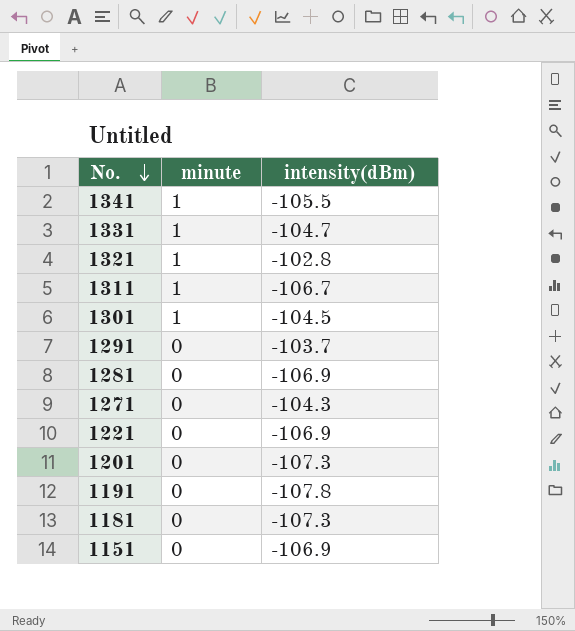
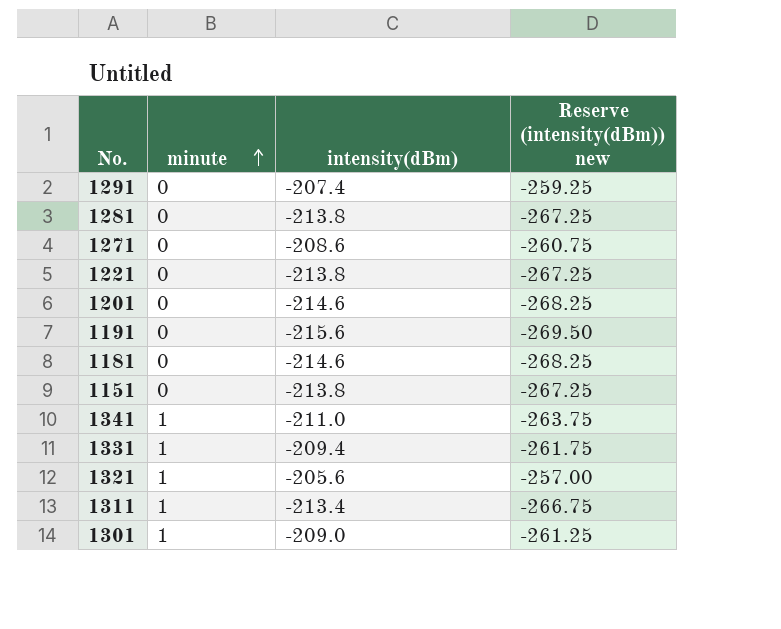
row order: No. descending -> minute ascending
column Reserve (intensity(dBm)) new | formula: none -> [intensity(dBm)] * 1.25
1291 | intensity(dBm): -103.7 -> -207.4
1281 | intensity(dBm): -106.9 -> -213.8
1271 | intensity(dBm): -104.3 -> -208.6
1221 | intensity(dBm): -106.9 -> -213.8
1201 | intensity(dBm): -107.3 -> -214.6
1191 | intensity(dBm): -107.8 -> -215.6
1181 | intensity(dBm): -107.3 -> -214.6
1151 | intensity(dBm): -106.9 -> -213.8
1341 | intensity(dBm): -105.5 -> -211.0
1331 | intensity(dBm): -104.7 -> -209.4
1321 | intensity(dBm): -102.8 -> -205.6
1311 | intensity(dBm): -106.7 -> -213.4
1301 | intensity(dBm): -104.5 -> -209.0

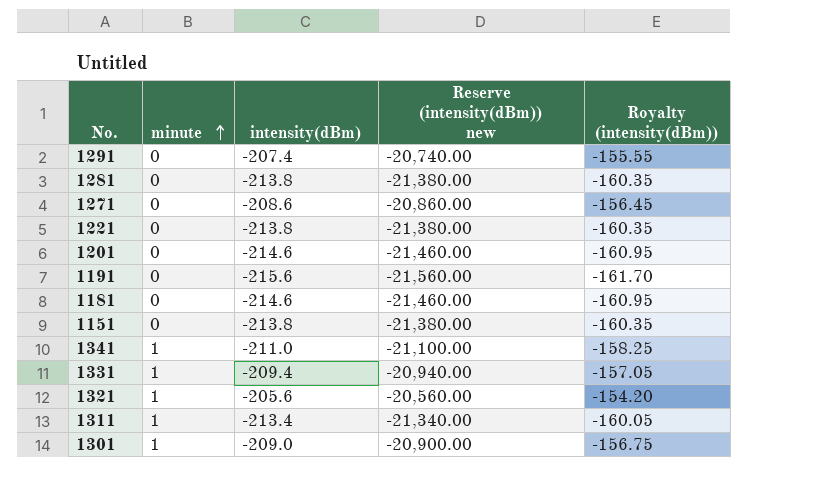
column Reserve (intensity(dBm)) new | formula: [intensity(dBm)] * 1.25 -> [intensity(dBm)] * 100
column Royalty (intensity(dBm)) | formula: none -> [intensity(dBm)] * 0.75

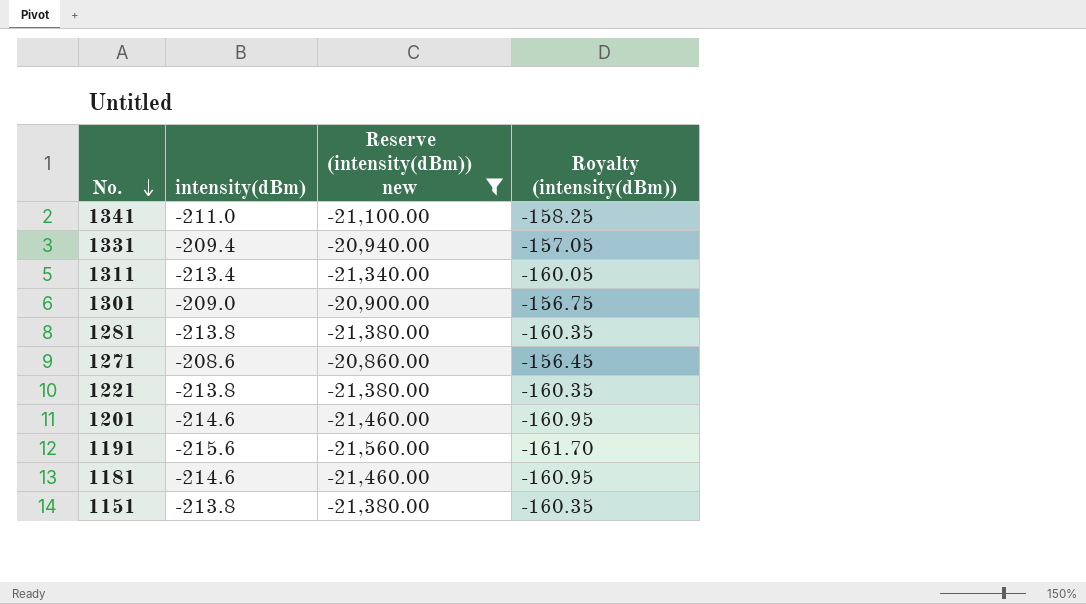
filter: none -> Reserve (intensity(dBm)) new <= -20,860.00
row order: minute ascending -> No. descending
column minute | position: 2 -> none

